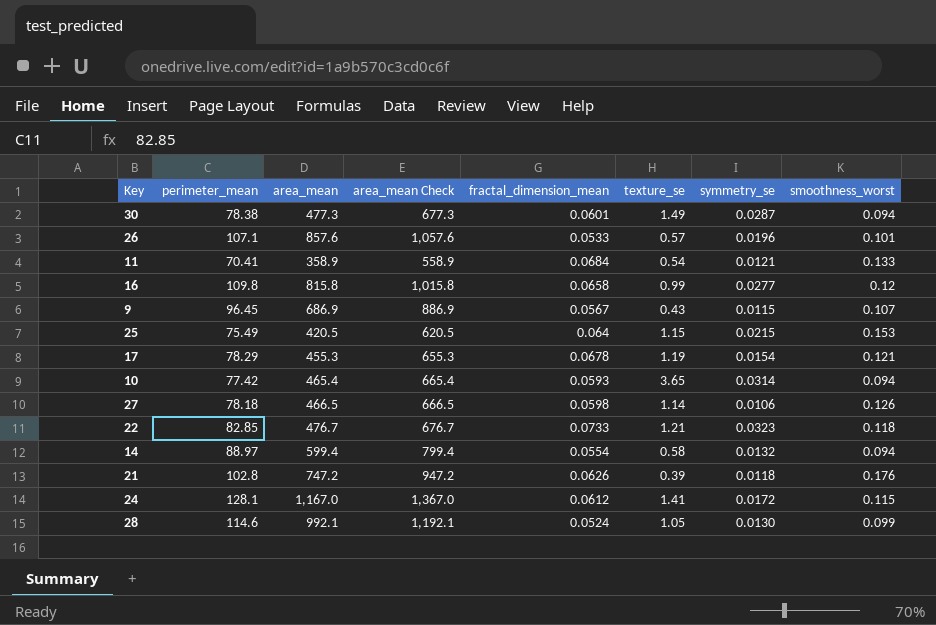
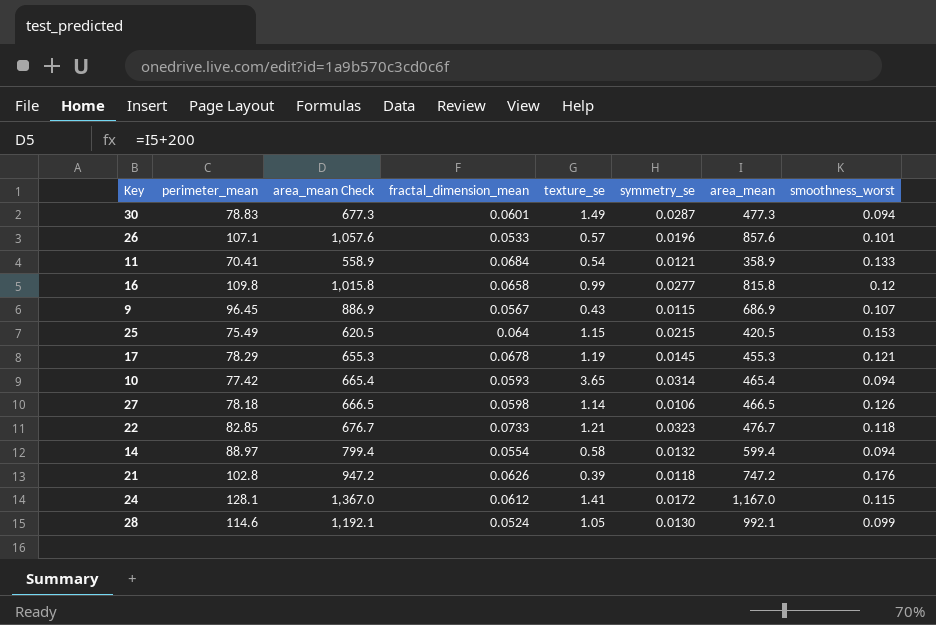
column area_mean | position: 3 -> 7
30 | perimeter_mean: 78.38 -> 78.83
17 | symmetry_se: 0.0154 -> 0.0145

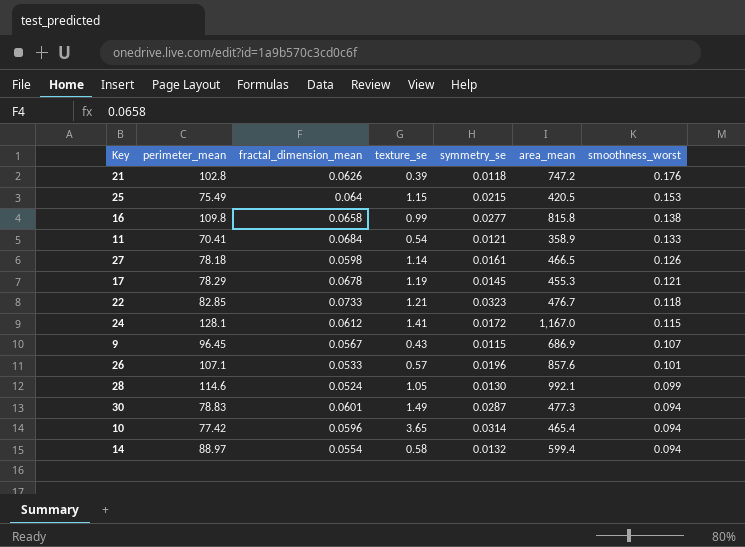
row order: none -> smoothness_worst descending
column area_mean Check | formula: [area_mean] + 200 -> none
16 | smoothness_worst: 0.12 -> 0.138
27 | symmetry_se: 0.0106 -> 0.0161
10 | fractal_dimension_mean: 0.0593 -> 0.0596

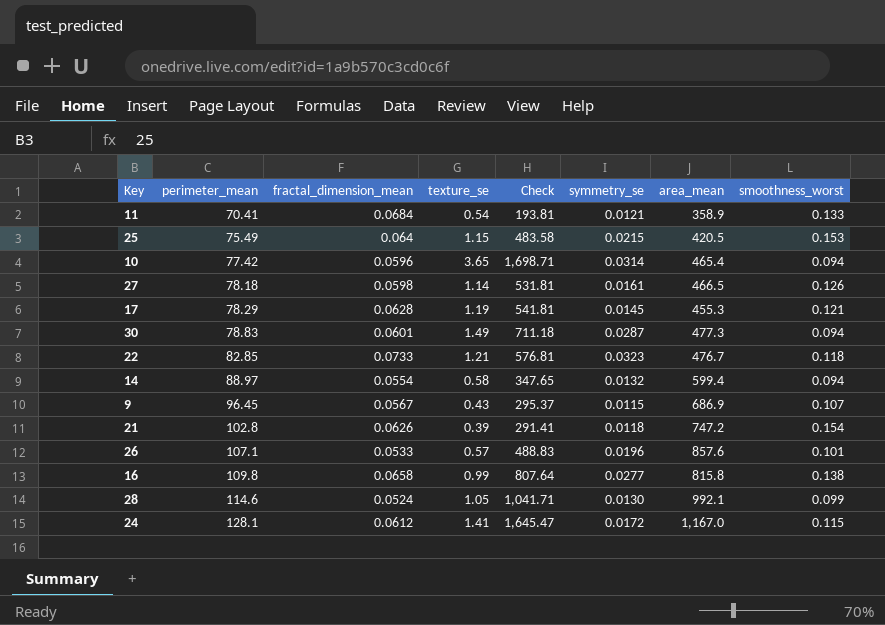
row order: smoothness_worst descending -> perimeter_mean ascending
column Check | formula: none -> [texture_se] * [area_mean]
17 | fractal_dimension_mean: 0.0678 -> 0.0628
21 | smoothness_worst: 0.176 -> 0.154

